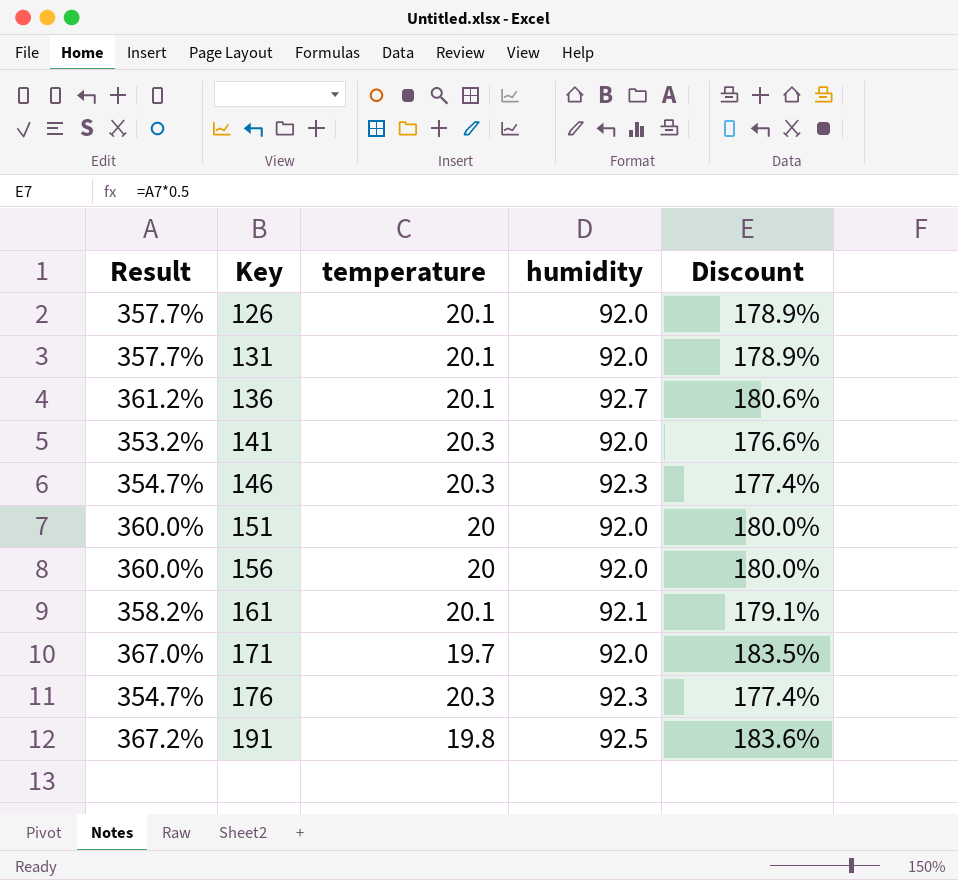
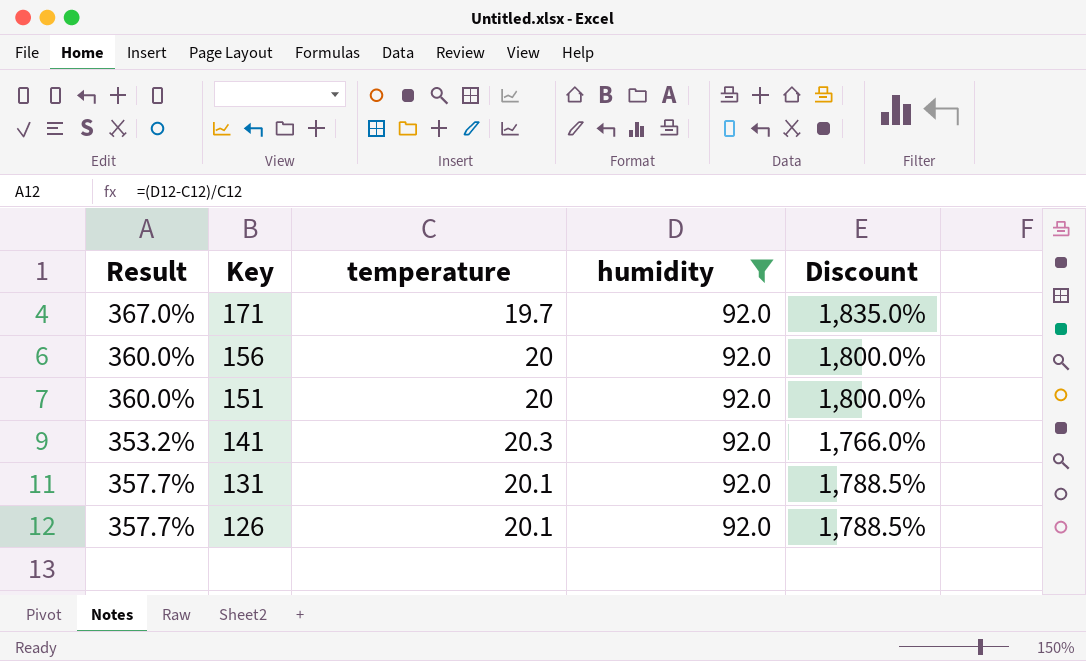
filter: none -> humidity = 92.0
row order: Key ascending -> Key descending
column Discount | formula: [Result] * 0.5 -> [Result] * 5

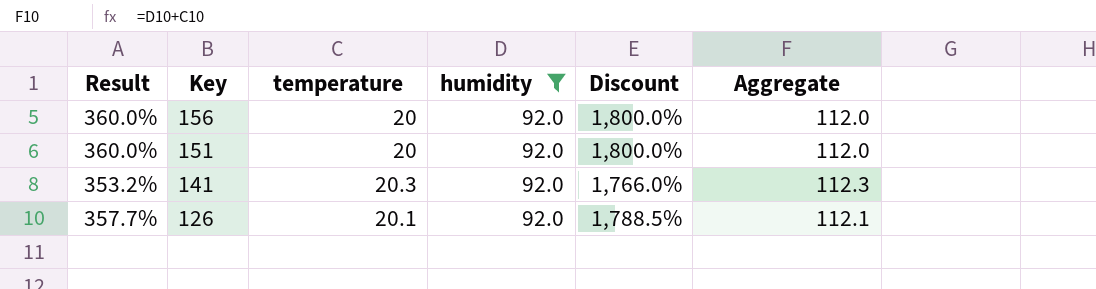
column Aggregate | formula: none -> [temperature] + [humidity]
row 171: 367.0% | 19.7 | 92.0 | 1,835.0% -> none
row 131: 357.7% | 20.1 | 92.0 | 1,788.5% -> none

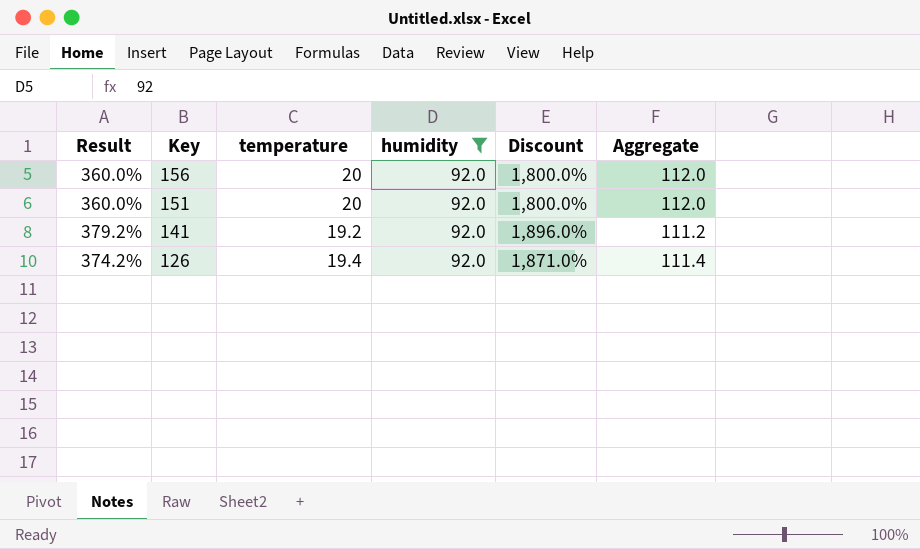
141 | Result: 353.2% -> 379.2%
141 | temperature: 20.3 -> 19.2
141 | Discount: 1,766.0% -> 1,896.0%
141 | Aggregate: 112.3 -> 111.2
126 | Result: 357.7% -> 374.2%
126 | temperature: 20.1 -> 19.4
126 | Discount: 1,788.5% -> 1,871.0%
126 | Aggregate: 112.1 -> 111.4

